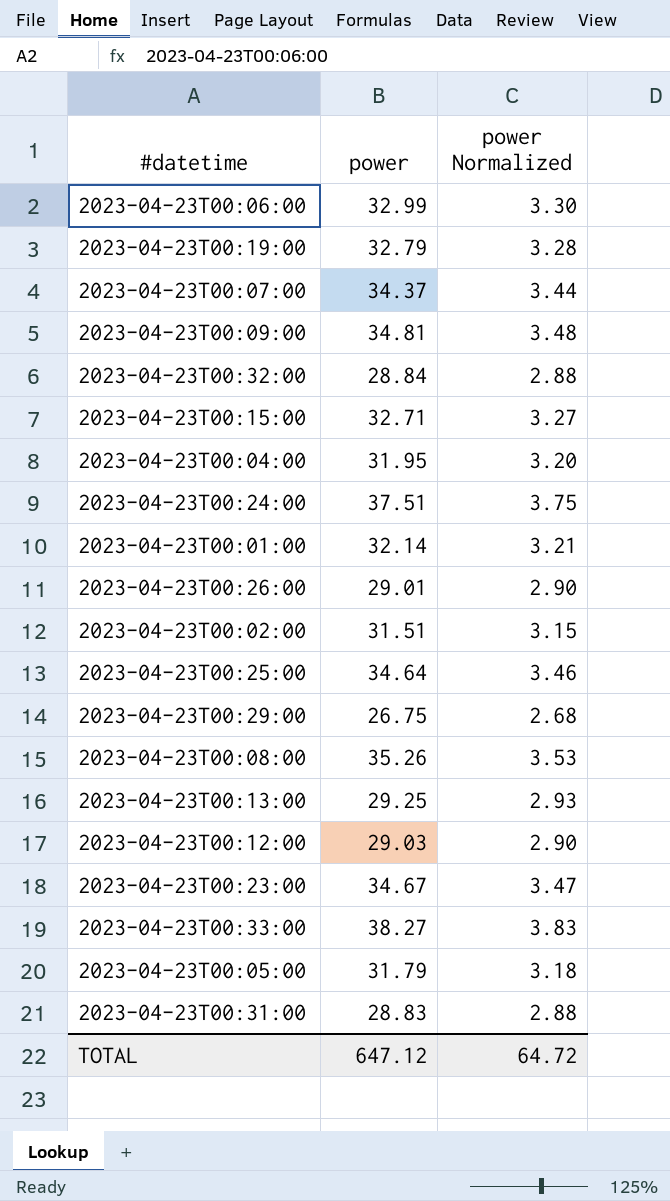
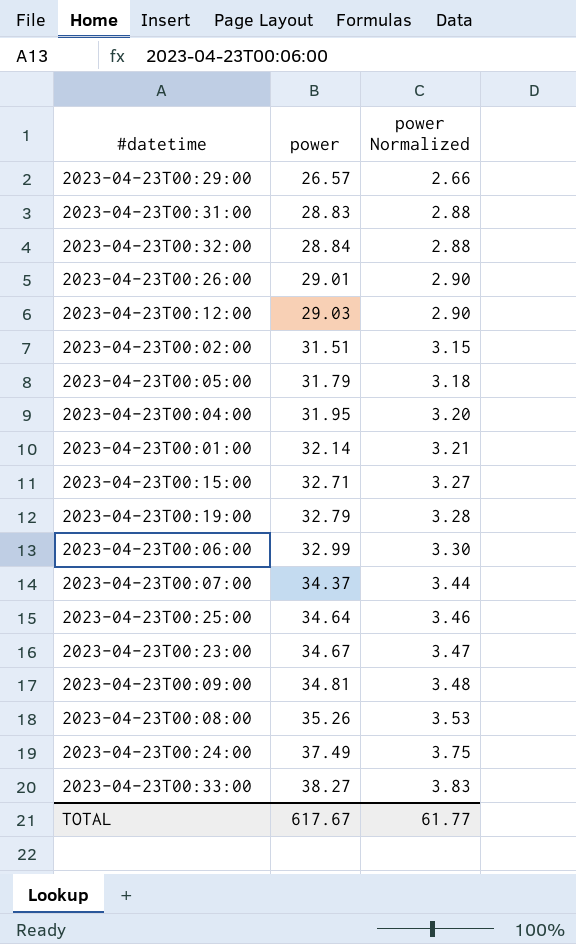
row order: none -> power ascending
row 2023-04-23T00:13:00: 29.25 | 2.93 -> none
2023-04-23T00:29:00 | power: 26.75 -> 26.57
2023-04-23T00:29:00 | power Normalized: 2.68 -> 2.66
2023-04-23T00:24:00 | power: 37.51 -> 37.49
TOTAL | power: 647.12 -> 617.67
TOTAL | power Normalized: 64.72 -> 61.77

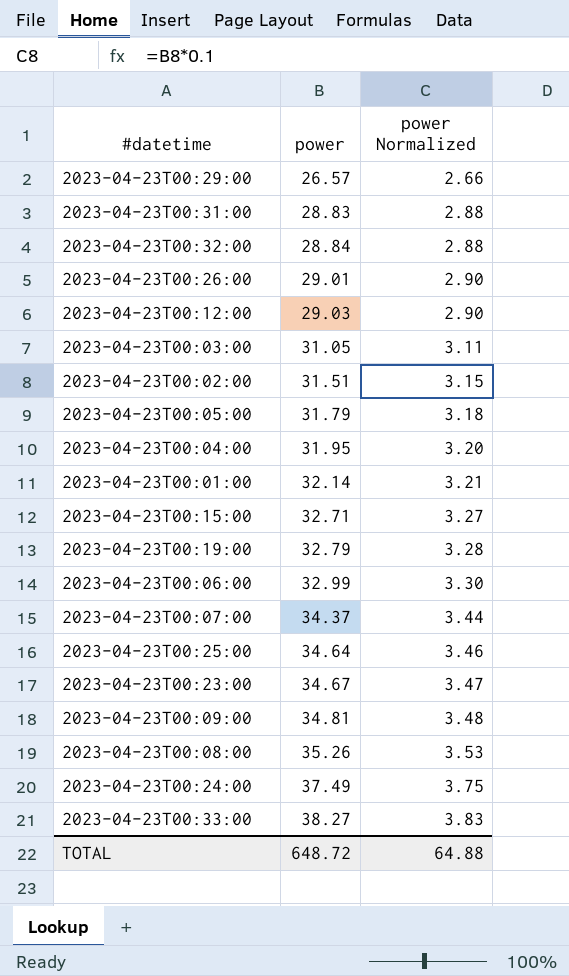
row 2023-04-23T00:03:00: none -> 31.05 | 3.11
TOTAL | power: 617.67 -> 648.72
TOTAL | power Normalized: 61.77 -> 64.88

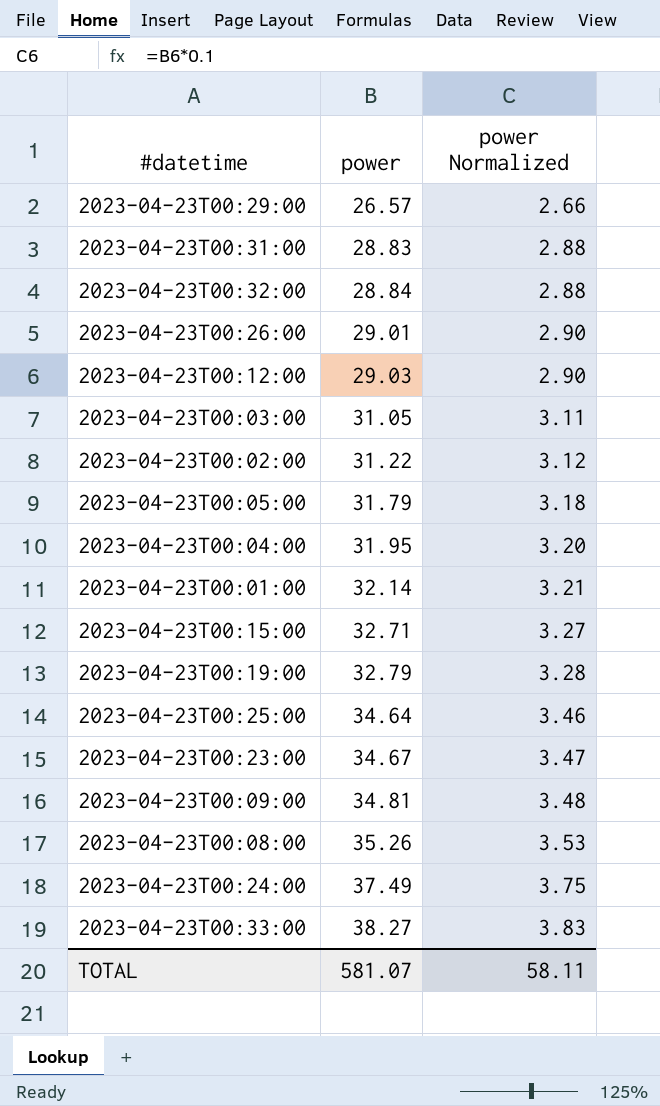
row 2023-04-23T00:06:00: 32.99 | 3.30 -> none
row 2023-04-23T00:07:00: 34.37 | 3.44 -> none
2023-04-23T00:02:00 | power: 31.51 -> 31.22
2023-04-23T00:02:00 | power Normalized: 3.15 -> 3.12
TOTAL | power: 648.72 -> 581.07
TOTAL | power Normalized: 64.88 -> 58.11

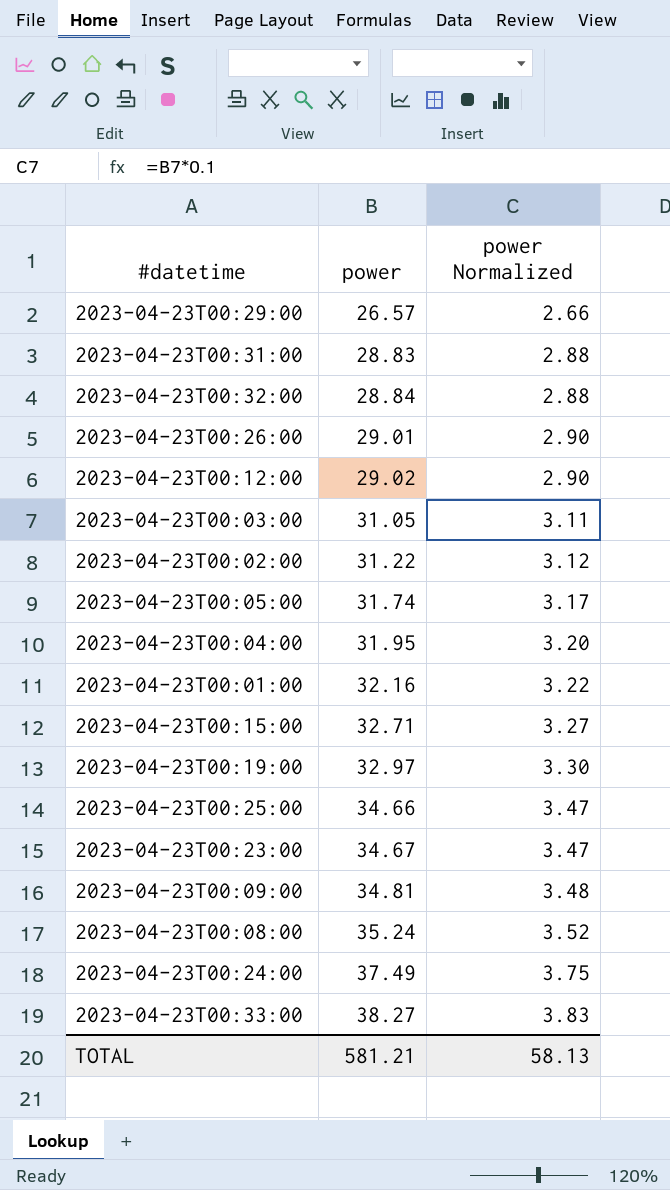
2023-04-23T00:12:00 | power: 29.03 -> 29.02
2023-04-23T00:05:00 | power: 31.79 -> 31.74
2023-04-23T00:05:00 | power Normalized: 3.18 -> 3.17
2023-04-23T00:01:00 | power: 32.14 -> 32.16
2023-04-23T00:01:00 | power Normalized: 3.21 -> 3.22
2023-04-23T00:19:00 | power: 32.79 -> 32.97
2023-04-23T00:19:00 | power Normalized: 3.28 -> 3.30
2023-04-23T00:25:00 | power: 34.64 -> 34.66
2023-04-23T00:25:00 | power Normalized: 3.46 -> 3.47
2023-04-23T00:08:00 | power: 35.26 -> 35.24
2023-04-23T00:08:00 | power Normalized: 3.53 -> 3.52
TOTAL | power: 581.07 -> 581.21
TOTAL | power Normalized: 58.11 -> 58.13

